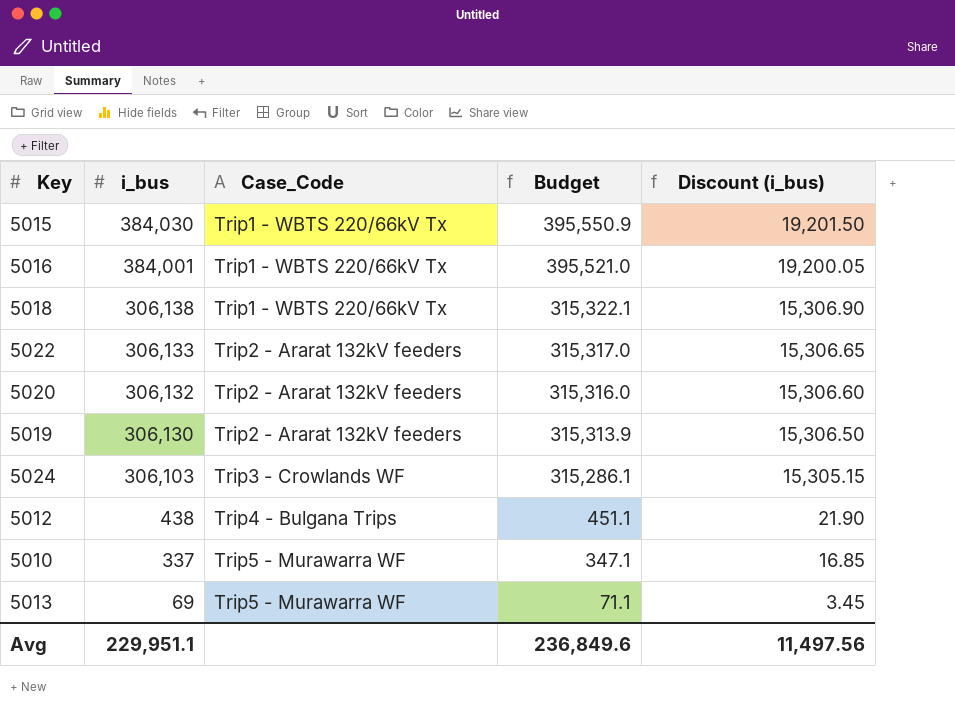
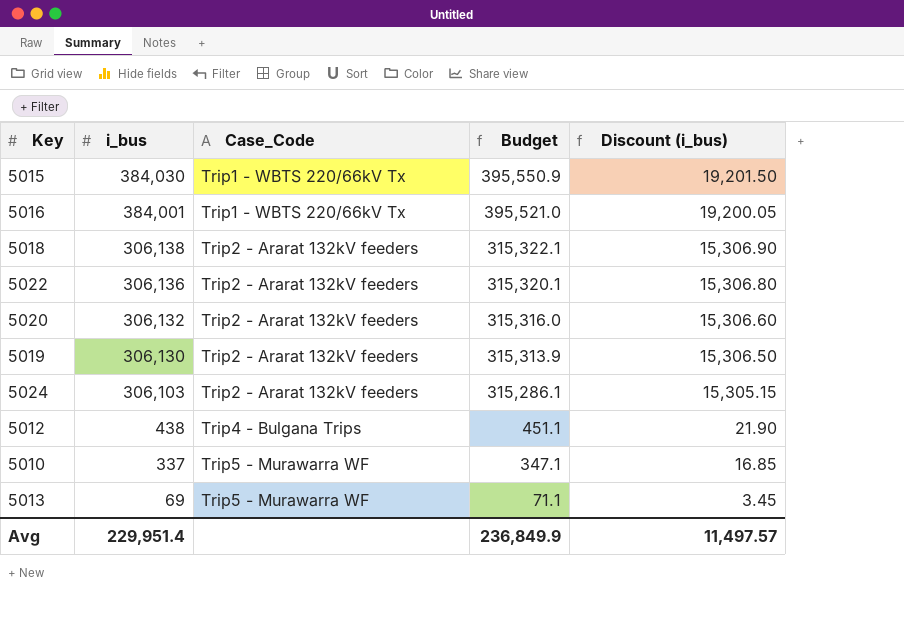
5018 | Case_Code: Trip1 - WBTS 220/66kV Tx -> Trip2 - Ararat 132kV feeders
5022 | i_bus: 306,133 -> 306,136
5022 | Budget: 315,317.0 -> 315,320.1
5022 | Discount (i_bus): 15,306.65 -> 15,306.80
5024 | Case_Code: Trip3 - Crowlands WF -> Trip2 - Ararat 132kV feeders
Avg | i_bus: 229,951.1 -> 229,951.4
Avg | Budget: 236,849.6 -> 236,849.9
Avg | Discount (i_bus): 11,497.56 -> 11,497.57

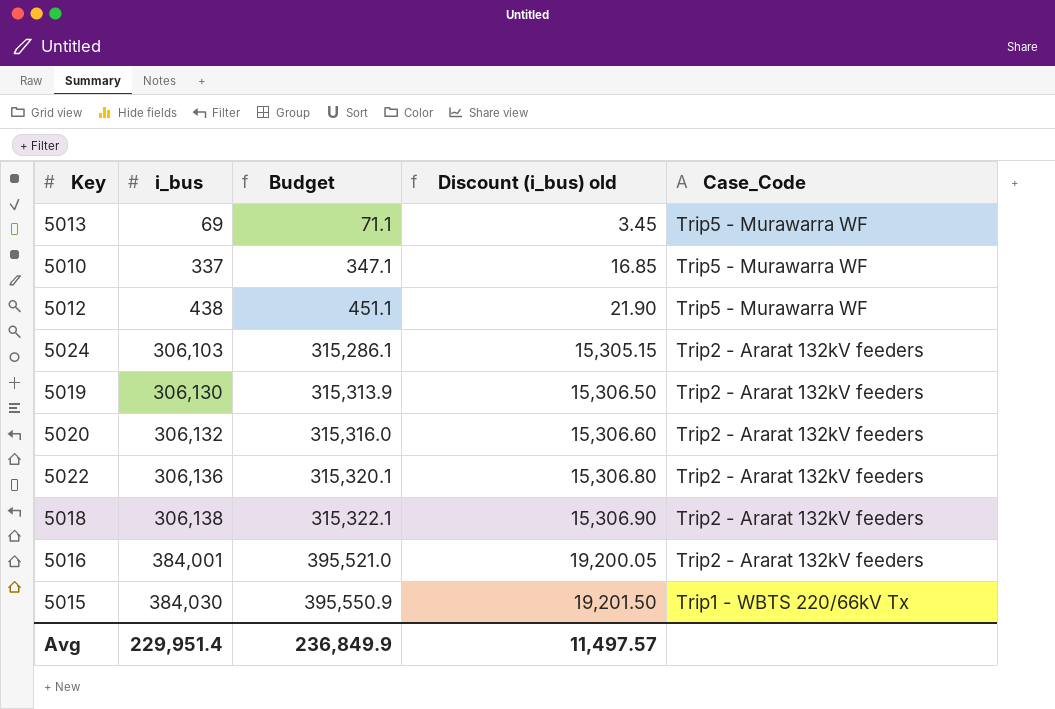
row order: i_bus descending -> i_bus ascending
column name: Discount (i_bus) -> Discount (i_bus) old
column Case_Code | position: 3 -> 5
5012 | Case_Code: Trip4 - Bulgana Trips -> Trip5 - Murawarra WF
5016 | Case_Code: Trip1 - WBTS 220/66kV Tx -> Trip2 - Ararat 132kV feeders

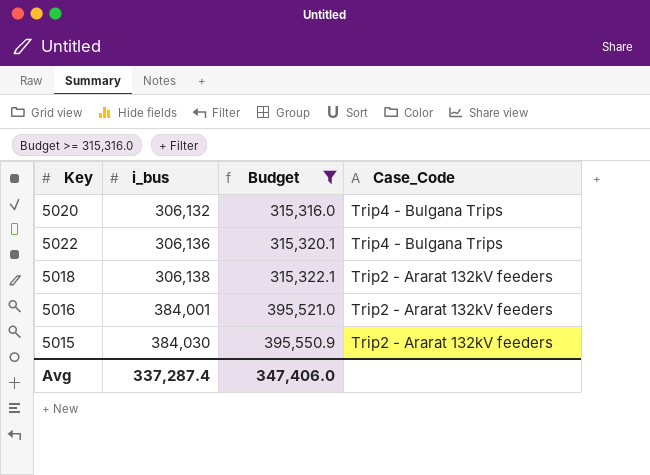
filter: none -> Budget >= 315,316.0
column Discount (i_bus) old | formula: [i_bus] * 0.05 -> none
5020 | Case_Code: Trip2 - Ararat 132kV feeders -> Trip4 - Bulgana Trips
5022 | Case_Code: Trip2 - Ararat 132kV feeders -> Trip4 - Bulgana Trips
5015 | Case_Code: Trip1 - WBTS 220/66kV Tx -> Trip2 - Ararat 132kV feeders
Avg | i_bus: 229,951.4 -> 337,287.4
Avg | Budget: 236,849.9 -> 347,406.0

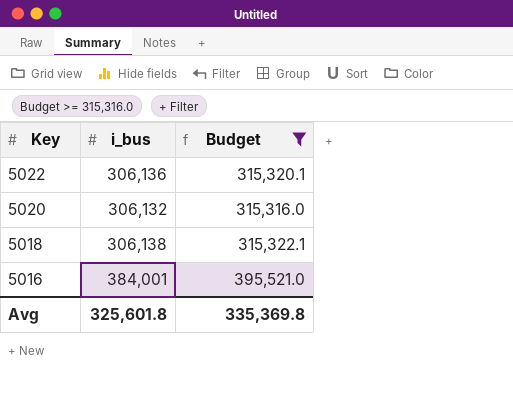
row order: i_bus ascending -> Key descending
column Case_Code | position: 4 -> none
row 5015: 384,030 | 395,550.9 | Trip2 - Ararat 132kV feeders -> none
Avg | i_bus: 337,287.4 -> 325,601.8
Avg | Budget: 347,406.0 -> 335,369.8

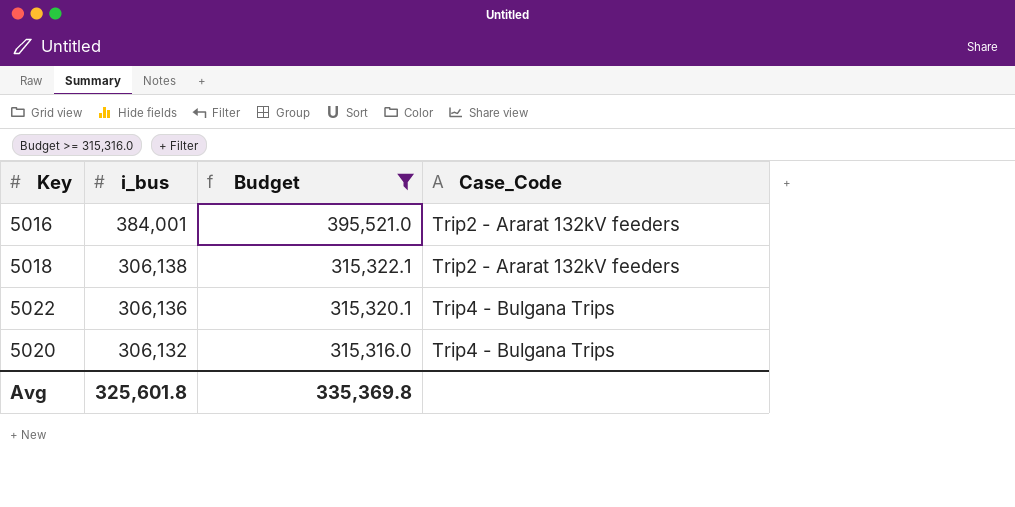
row order: Key descending -> i_bus descending
column Case_Code | position: none -> 4

